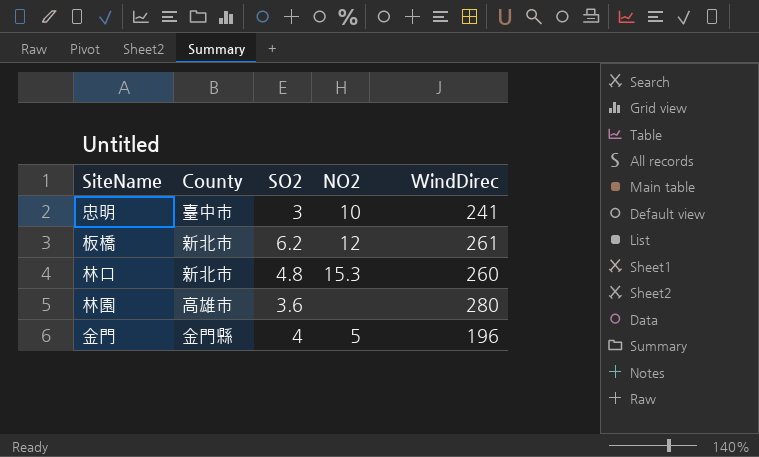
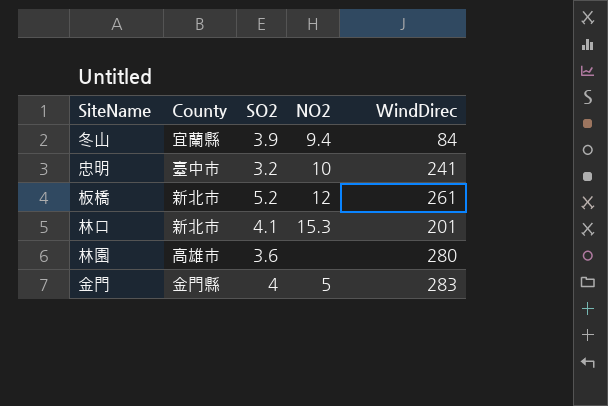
row 冬山: none -> 宜蘭縣 | 3.9 | 9.4 | 84
忠明 | SO2: 3 -> 3.2
板橋 | SO2: 6.2 -> 5.2
林口 | SO2: 4.8 -> 4.1
林口 | WindDirec: 260 -> 201
金門 | WindDirec: 196 -> 283

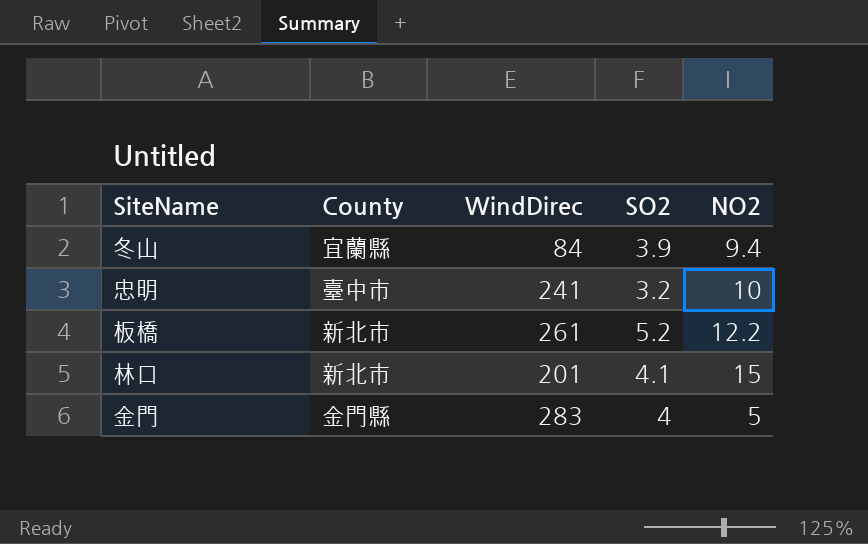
column WindDirec | position: 5 -> 3
row 林園: 高雄市 | 3.6 | none | 280 -> none
板橋 | NO2: 12 -> 12.2
林口 | NO2: 15.3 -> 15

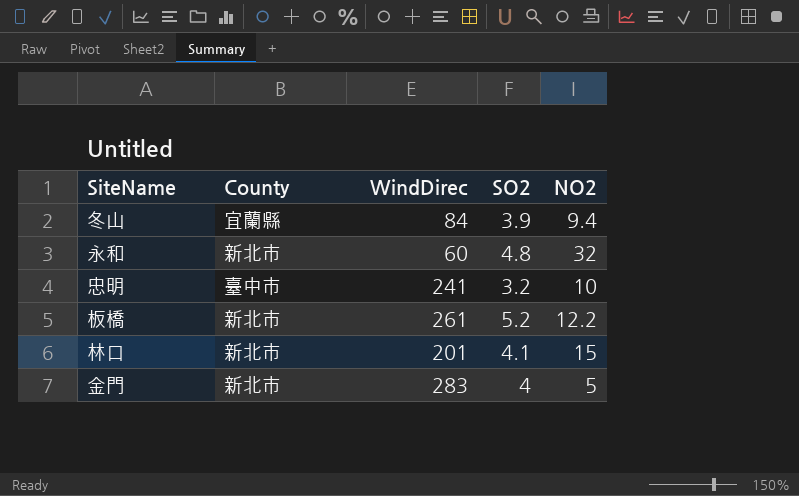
row 永和: none -> 新北市 | 60 | 4.8 | 32
金門 | County: 金門縣 -> 新北市

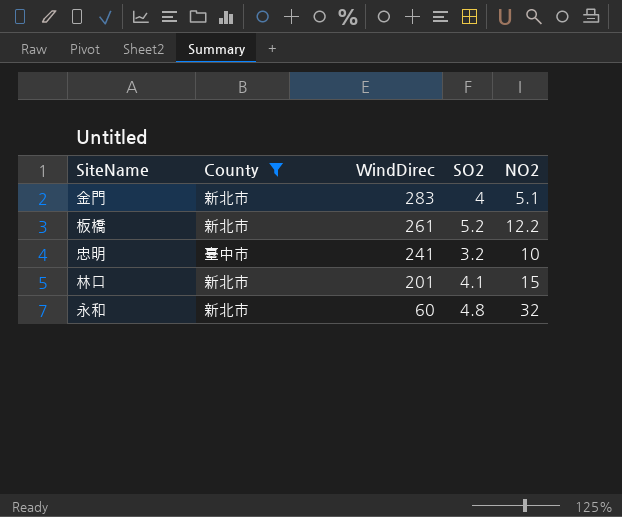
filter: none -> County != 宜蘭縣
row order: none -> WindDirec descending
金門 | NO2: 5 -> 5.1

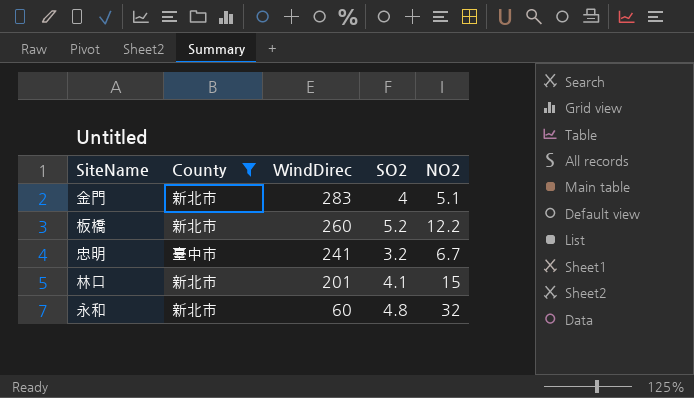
板橋 | WindDirec: 261 -> 260
忠明 | NO2: 10 -> 6.7

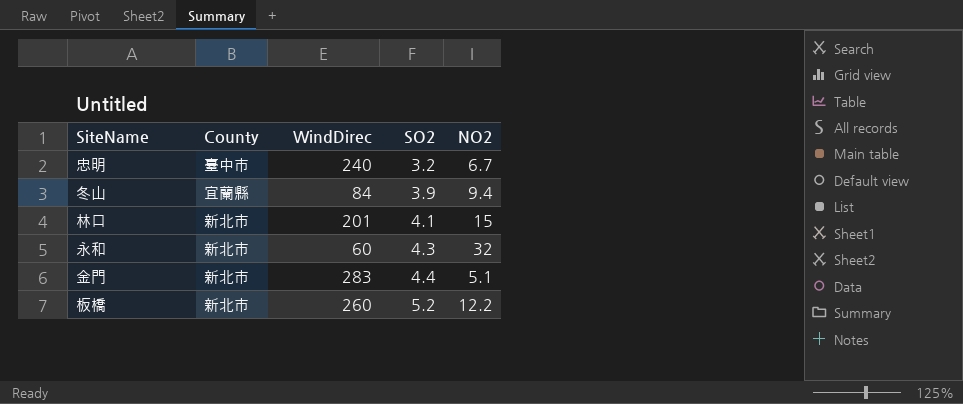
filter: County != 宜蘭縣 -> none
row order: WindDirec descending -> SO2 ascending
忠明 | WindDirec: 241 -> 240
永和 | SO2: 4.8 -> 4.3
金門 | SO2: 4 -> 4.4

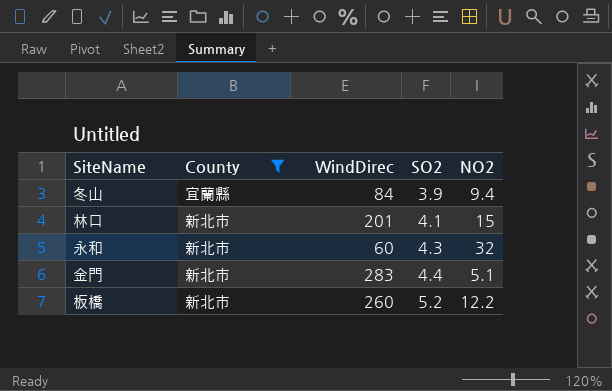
filter: none -> County != 臺中市

